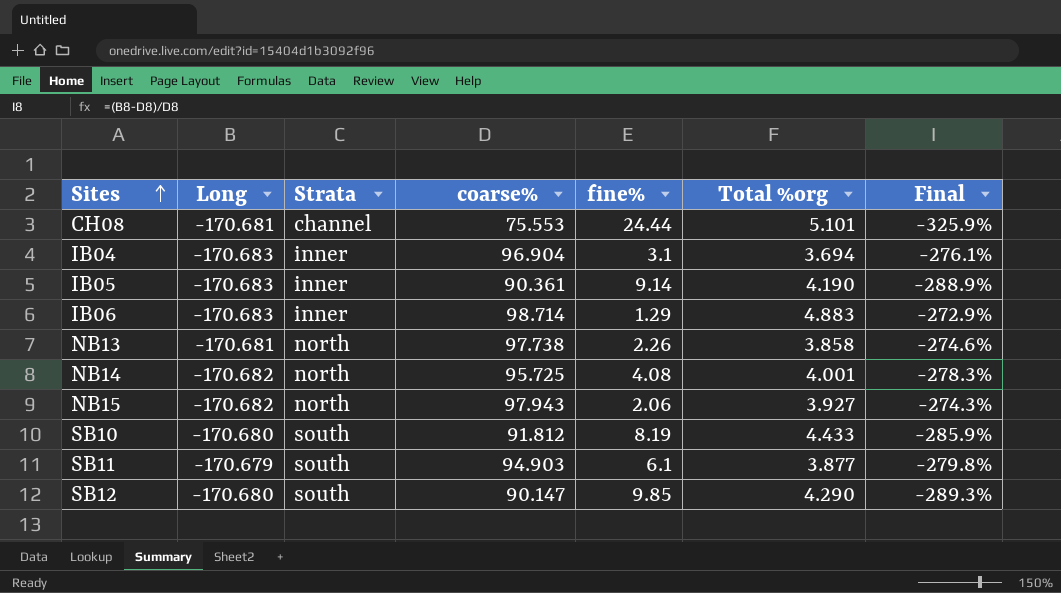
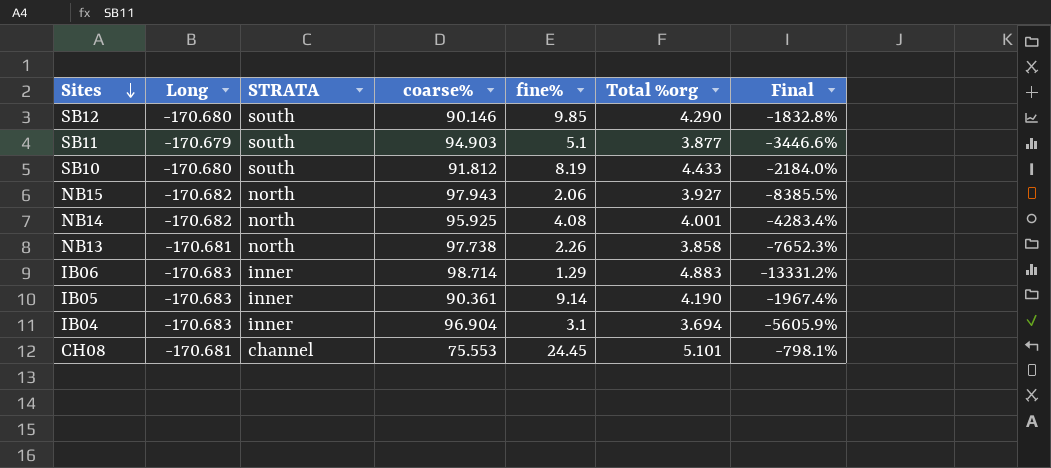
row order: Sites ascending -> Sites descending
column name: Strata -> STRATA
column Final | formula: ([Long] - [coarse%]) / [coarse%] -> ([Long] - [fine%]) / [fine%]
SB12 | coarse%: 90.147 -> 90.146
SB11 | fine%: 6.1 -> 5.1
NB14 | coarse%: 95.725 -> 95.925
CH08 | fine%: 24.44 -> 24.45

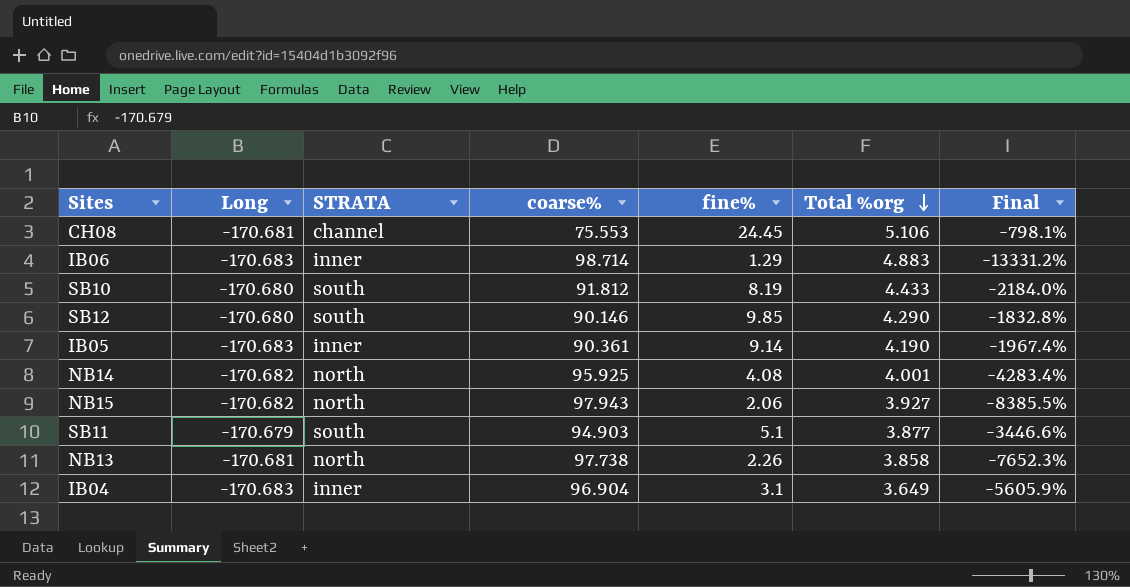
row order: Sites descending -> Total %org descending
CH08 | Total %org: 5.101 -> 5.106
IB04 | Total %org: 3.694 -> 3.649

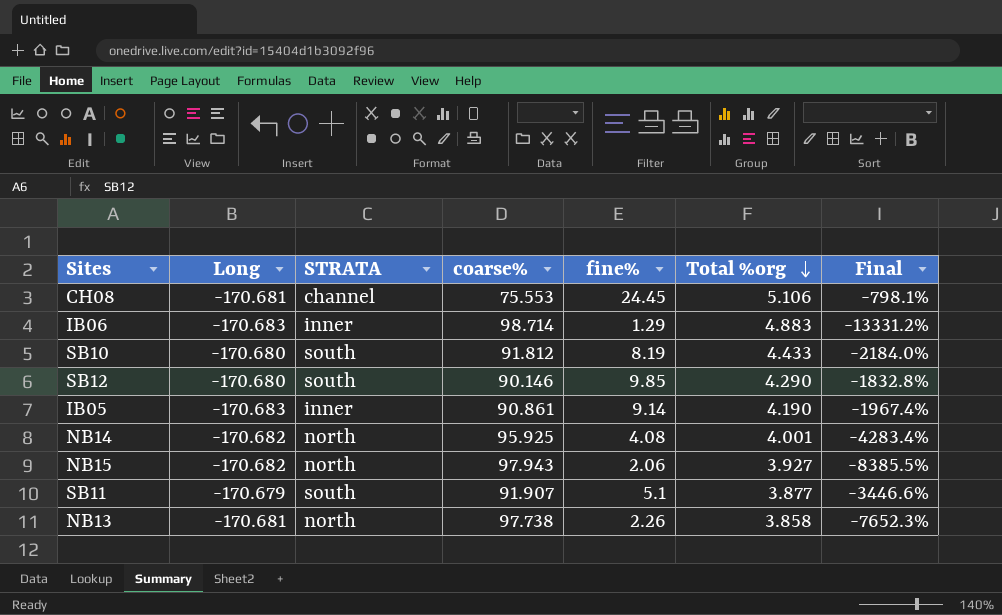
row IB04: -170.683 | inner | 96.904 | 3.1 | 3.649 | -5605.9% -> none
IB05 | coarse%: 90.361 -> 90.861
SB11 | coarse%: 94.903 -> 91.907

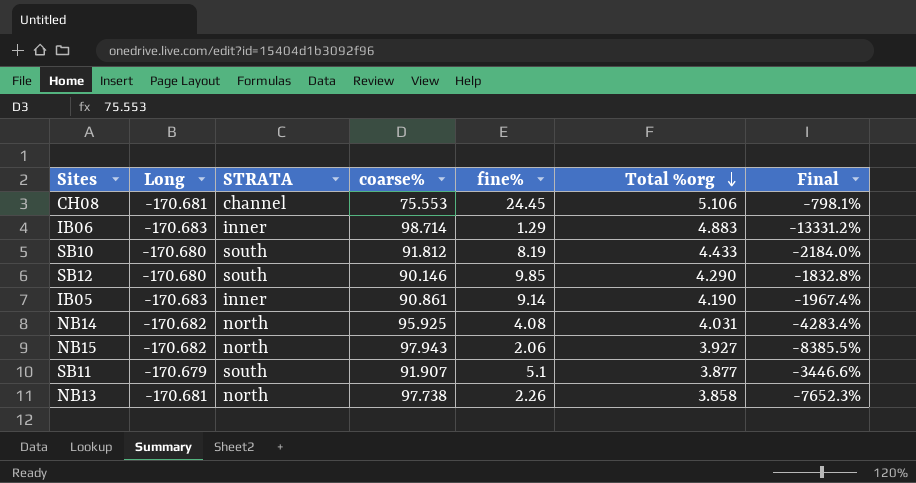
NB14 | Total %org: 4.001 -> 4.031

